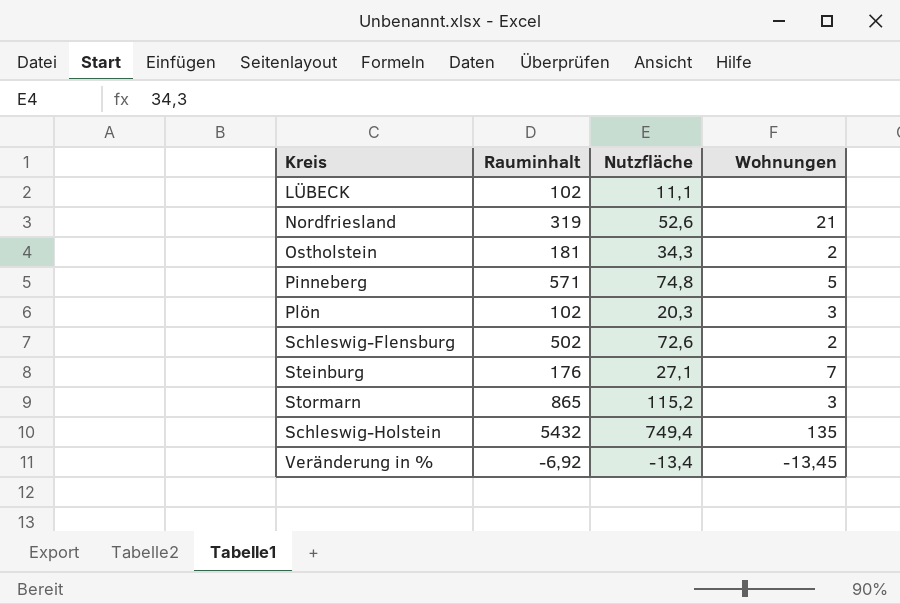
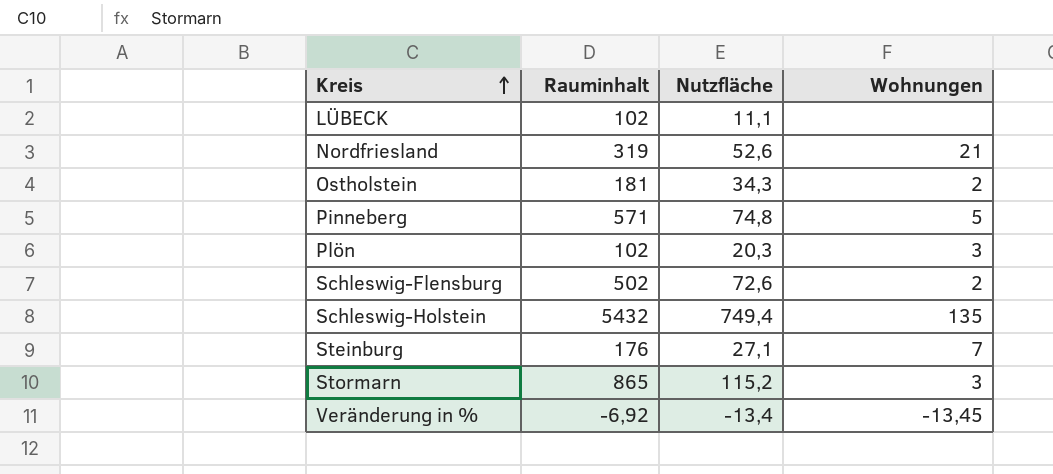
row order: none -> Kreis ascending

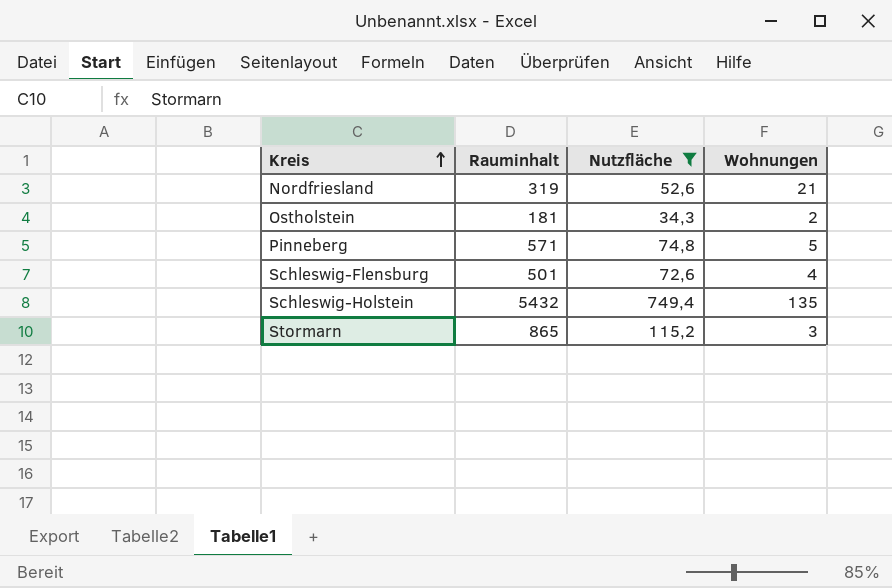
filter: none -> Nutzfläche >= 34,3
Schleswig-Flensburg | Rauminhalt: 502 -> 501
Schleswig-Flensburg | Wohnungen: 2 -> 4

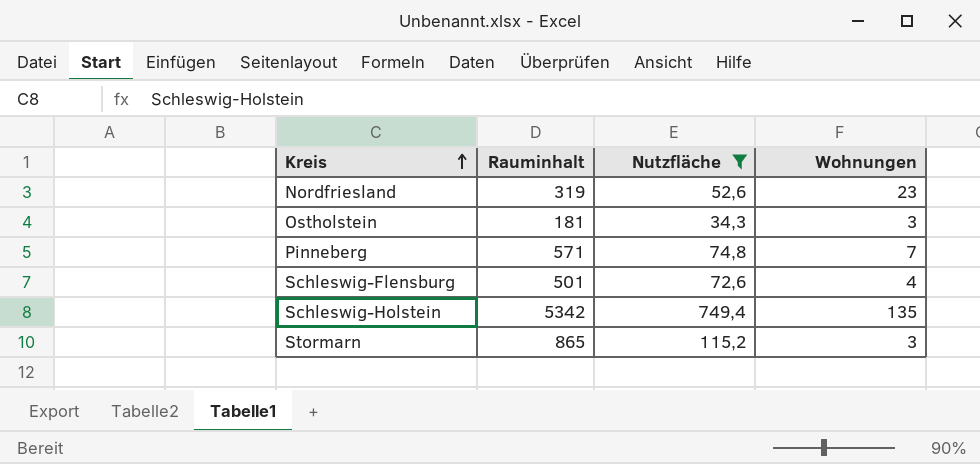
Nordfriesland | Wohnungen: 21 -> 23
Ostholstein | Wohnungen: 2 -> 3
Pinneberg | Wohnungen: 5 -> 7
Schleswig-Holstein | Rauminhalt: 5432 -> 5342

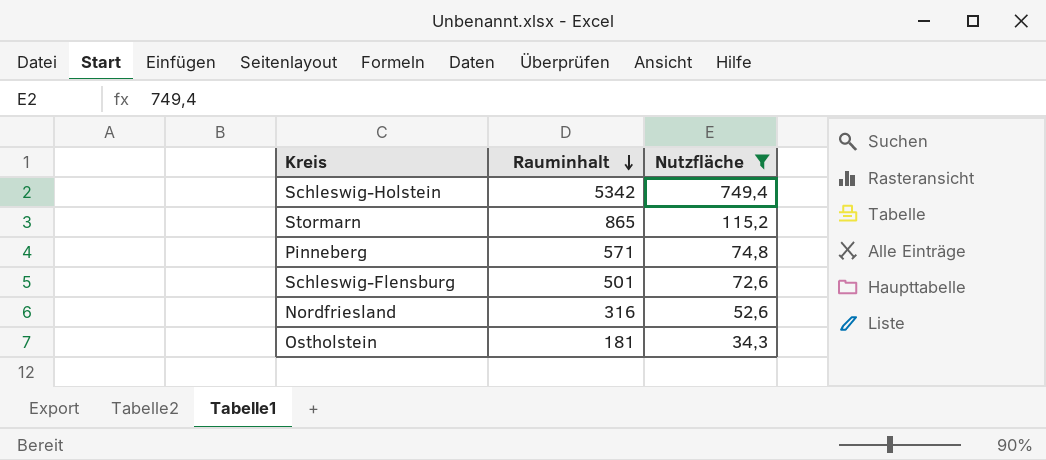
row order: Kreis ascending -> Rauminhalt descending
column Wohnungen | position: 4 -> none
Nordfriesland | Rauminhalt: 319 -> 316

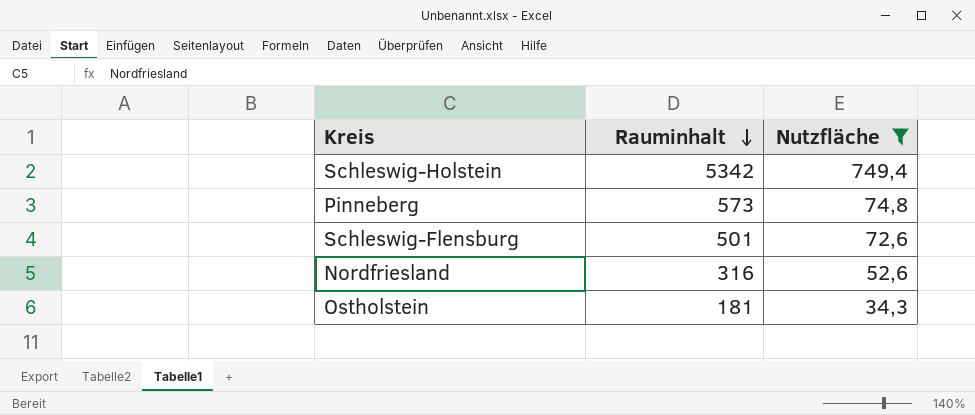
row Stormarn: 865 | 115,2 -> none
Pinneberg | Rauminhalt: 571 -> 573

